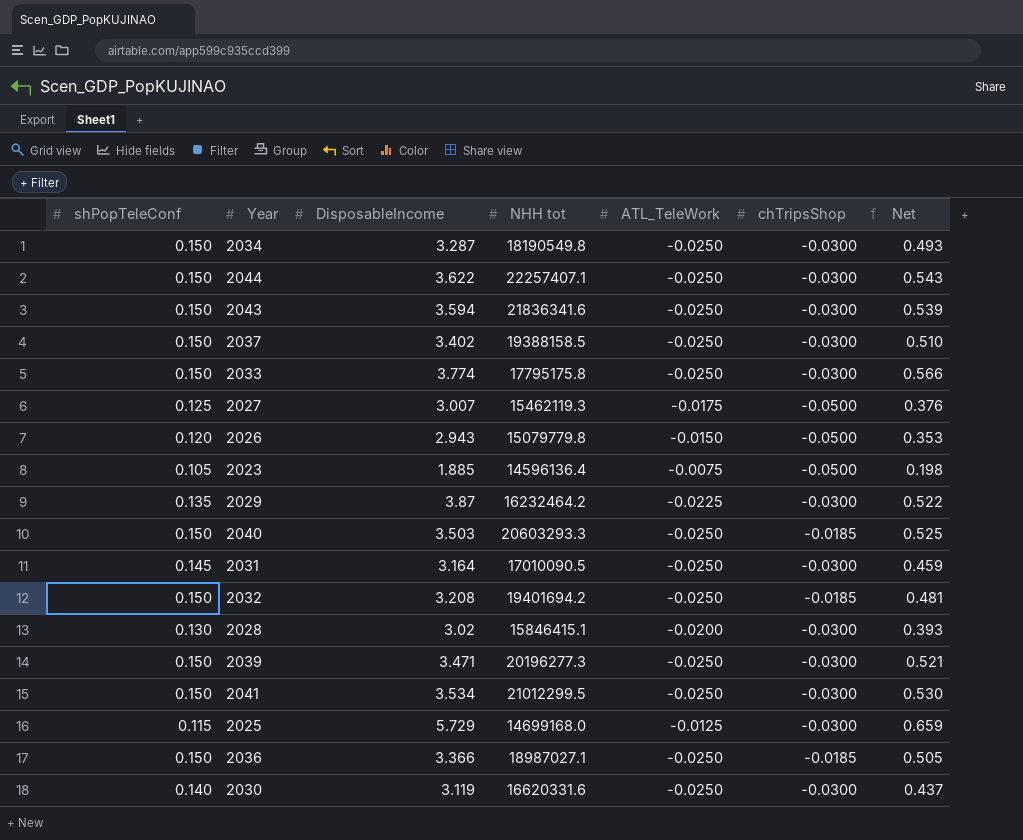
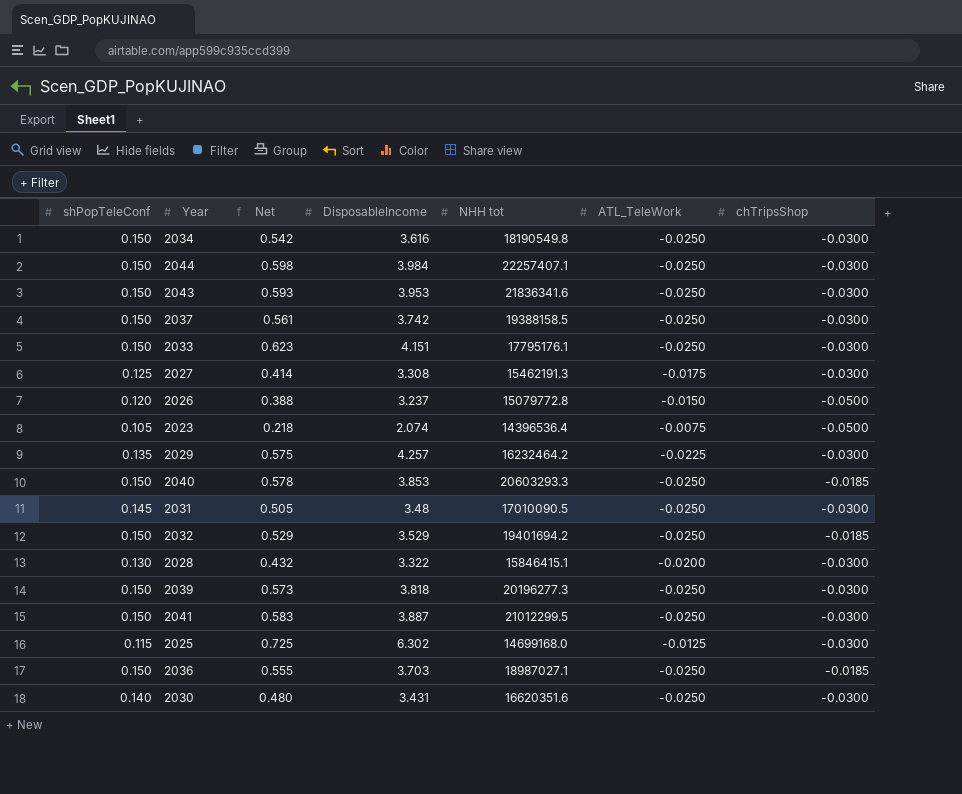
column Net | position: 7 -> 3
2034 | Net: 0.493 -> 0.542
2034 | DisposableIncome: 3.287 -> 3.616
2044 | Net: 0.543 -> 0.598
2044 | DisposableIncome: 3.622 -> 3.984
2043 | Net: 0.539 -> 0.593
2043 | DisposableIncome: 3.594 -> 3.953
2037 | Net: 0.510 -> 0.561
2037 | DisposableIncome: 3.402 -> 3.742
2033 | Net: 0.566 -> 0.623
2033 | DisposableIncome: 3.774 -> 4.151
2033 | NHH tot: 17795175.8 -> 17795176.1
2027 | Net: 0.376 -> 0.414
2027 | DisposableIncome: 3.007 -> 3.308
2027 | NHH tot: 15462119.3 -> 15462191.3
2027 | chTripsShop: -0.0500 -> -0.0300
2026 | Net: 0.353 -> 0.388
2026 | DisposableIncome: 2.943 -> 3.237
2026 | NHH tot: 15079779.8 -> 15079772.8
2023 | Net: 0.198 -> 0.218
2023 | DisposableIncome: 1.885 -> 2.074
2023 | NHH tot: 14596136.4 -> 14396536.4
2029 | Net: 0.522 -> 0.575
2029 | DisposableIncome: 3.87 -> 4.257
2040 | Net: 0.525 -> 0.578
2040 | DisposableIncome: 3.503 -> 3.853
2031 | Net: 0.459 -> 0.505
2031 | DisposableIncome: 3.164 -> 3.48
2032 | Net: 0.481 -> 0.529
2032 | DisposableIncome: 3.208 -> 3.529
2028 | Net: 0.393 -> 0.432
2028 | DisposableIncome: 3.02 -> 3.322
2039 | Net: 0.521 -> 0.573
2039 | DisposableIncome: 3.471 -> 3.818
2041 | Net: 0.530 -> 0.583
2041 | DisposableIncome: 3.534 -> 3.887
2025 | Net: 0.659 -> 0.725
2025 | DisposableIncome: 5.729 -> 6.302
2036 | Net: 0.505 -> 0.555
2036 | DisposableIncome: 3.366 -> 3.703
2030 | Net: 0.437 -> 0.480
2030 | DisposableIncome: 3.119 -> 3.431
2030 | NHH tot: 16620331.6 -> 16620351.6

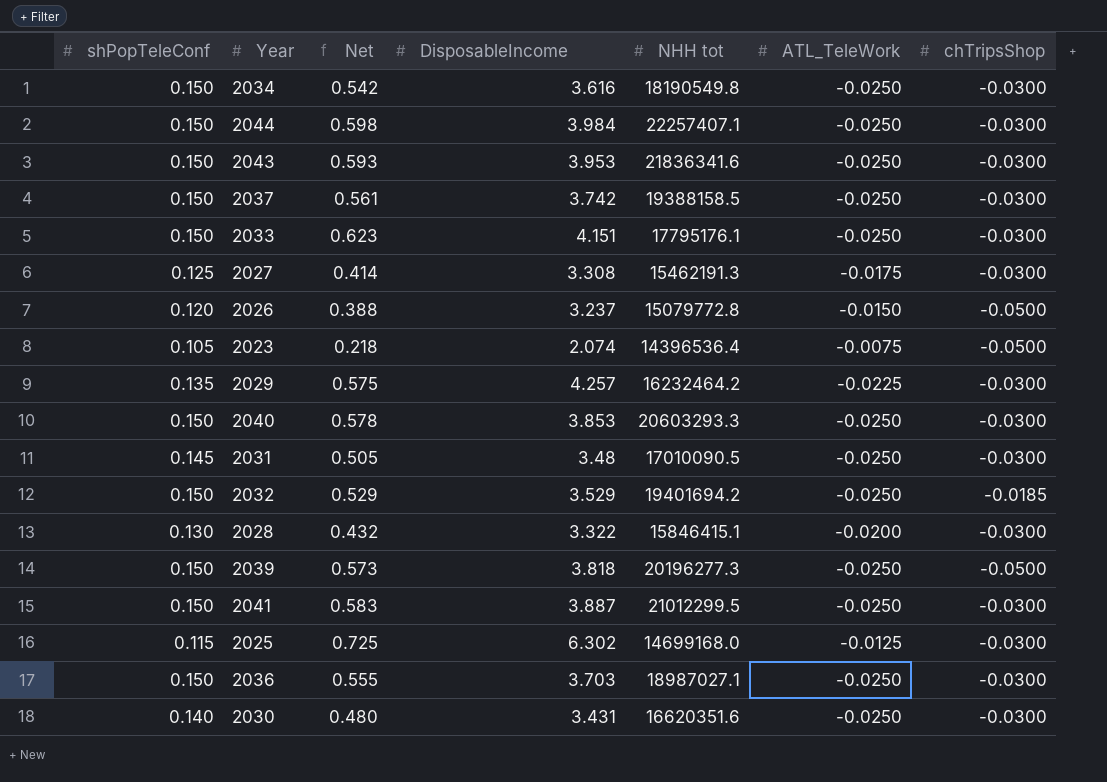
2040 | chTripsShop: -0.0185 -> -0.0300
2039 | chTripsShop: -0.0300 -> -0.0500
2036 | chTripsShop: -0.0185 -> -0.0300

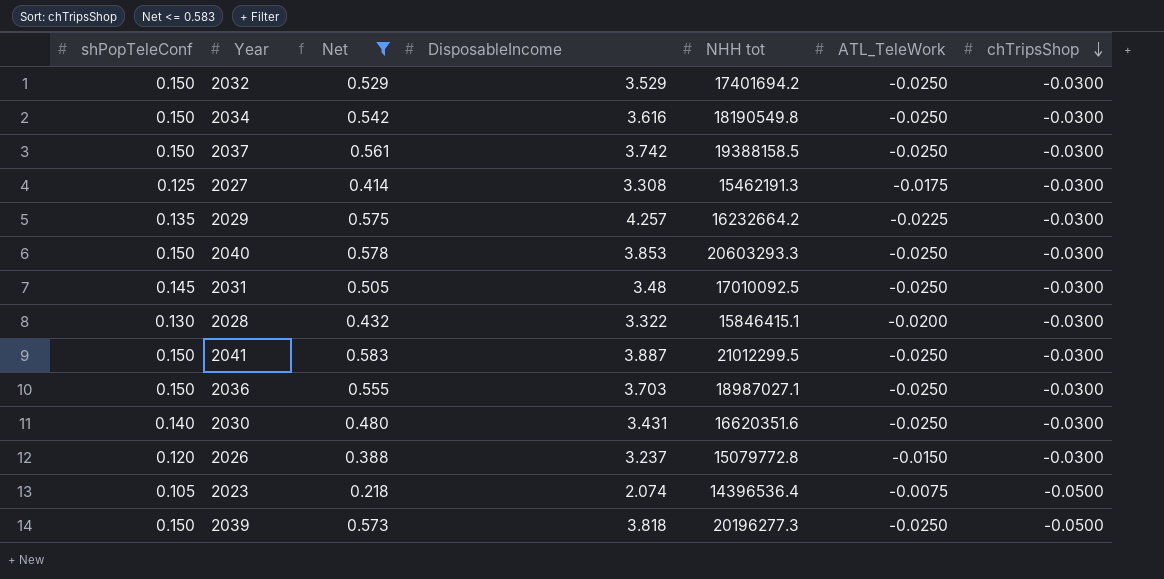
filter: none -> Net <= 0.583
row order: none -> chTripsShop descending
2032 | NHH tot: 19401694.2 -> 17401694.2
2032 | chTripsShop: -0.0185 -> -0.0300
2029 | NHH tot: 16232464.2 -> 16232664.2
2031 | NHH tot: 17010090.5 -> 17010092.5
2026 | chTripsShop: -0.0500 -> -0.0300

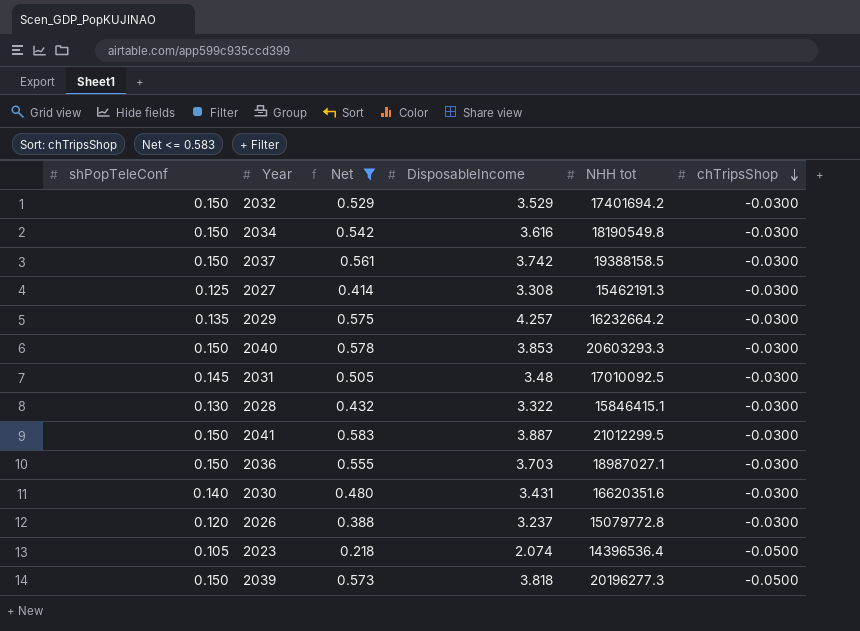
column ATL_TeleWork | position: 6 -> none

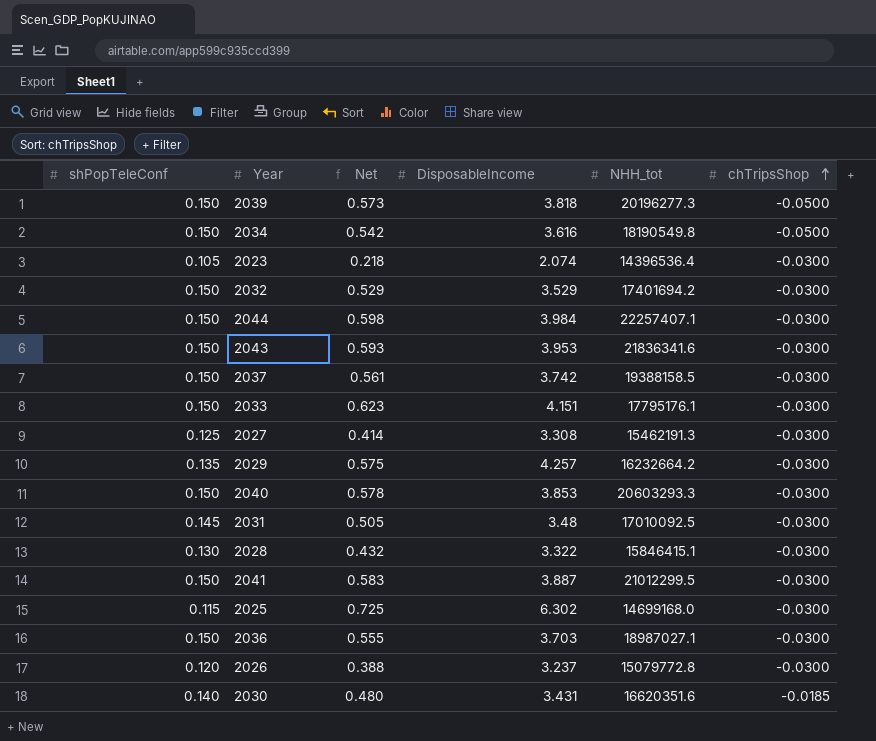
filter: Net <= 0.583 -> none
row order: chTripsShop descending -> chTripsShop ascending
column name: NHH tot -> NHH_tot
2034 | chTripsShop: -0.0300 -> -0.0500
2023 | chTripsShop: -0.0500 -> -0.0300
2030 | chTripsShop: -0.0300 -> -0.0185

